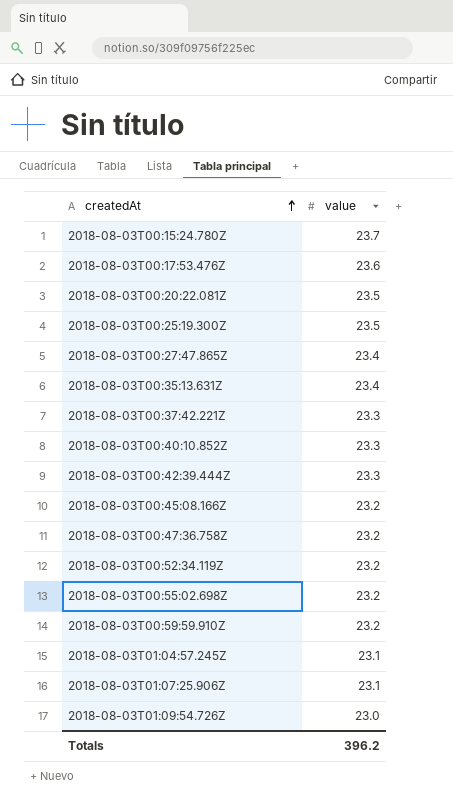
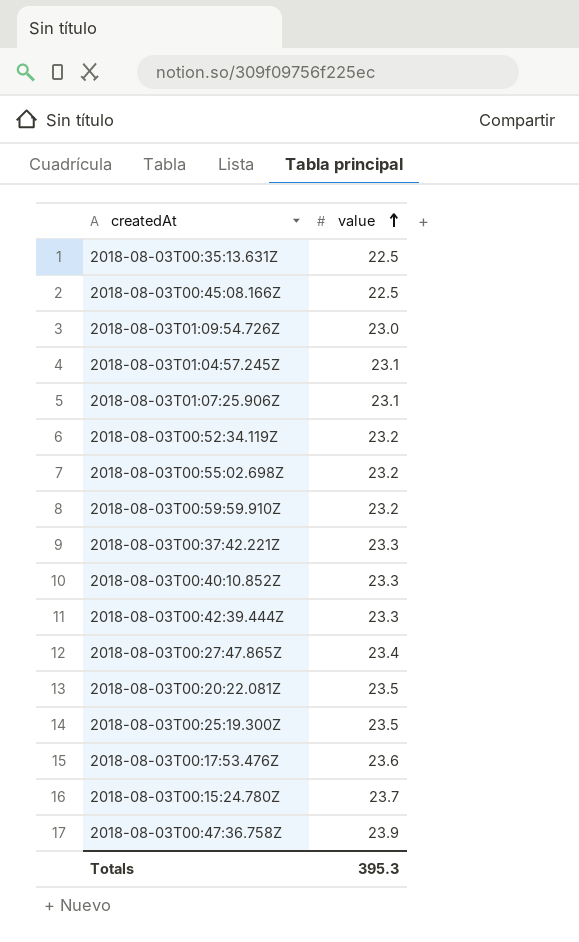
row order: createdAt ascending -> value ascending
2018-08-03T00:35:13.631Z | value: 23.4 -> 22.5
2018-08-03T00:45:08.166Z | value: 23.2 -> 22.5
2018-08-03T00:47:36.758Z | value: 23.2 -> 23.9
Totals | value: 396.2 -> 395.3

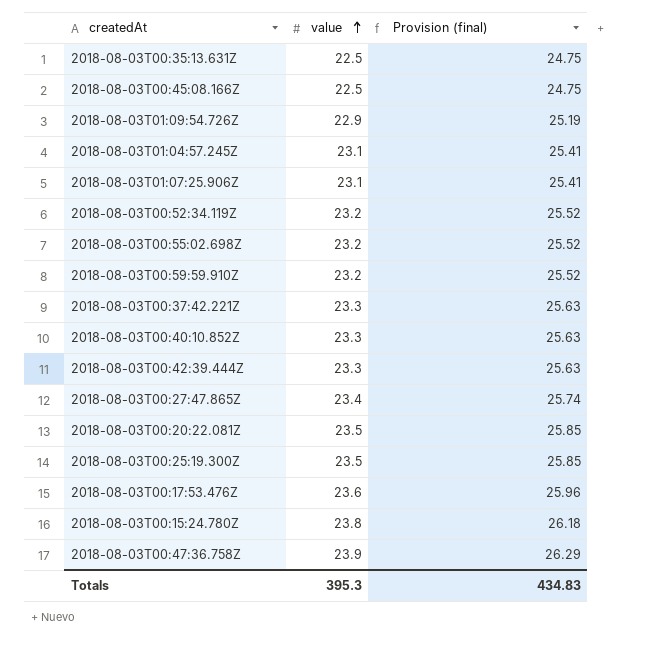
column Provision (final) | formula: none -> [value] * 1.1
2018-08-03T01:09:54.726Z | value: 23.0 -> 22.9
2018-08-03T00:15:24.780Z | value: 23.7 -> 23.8

